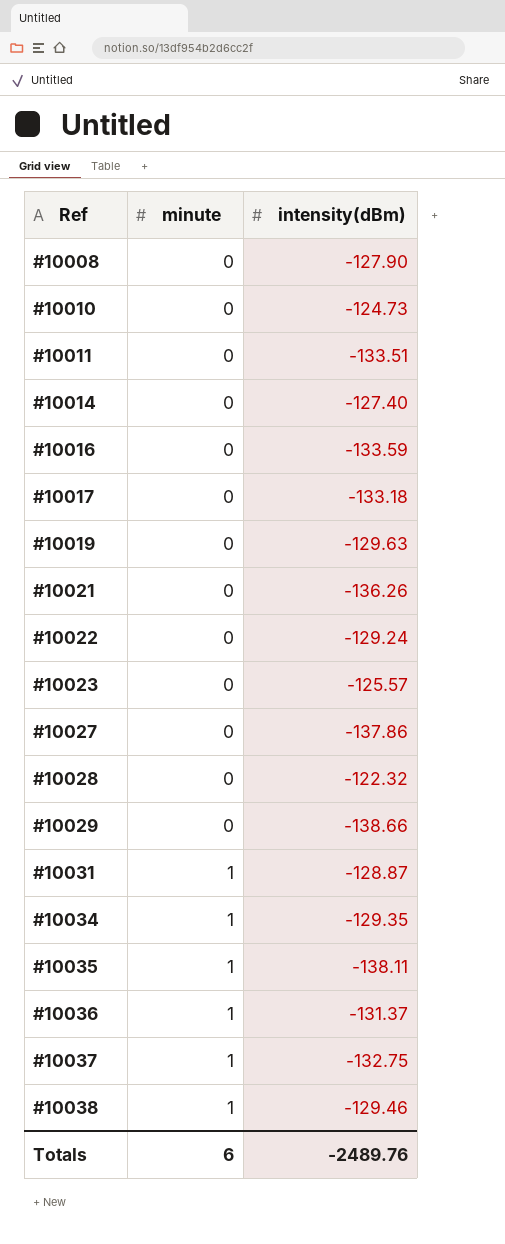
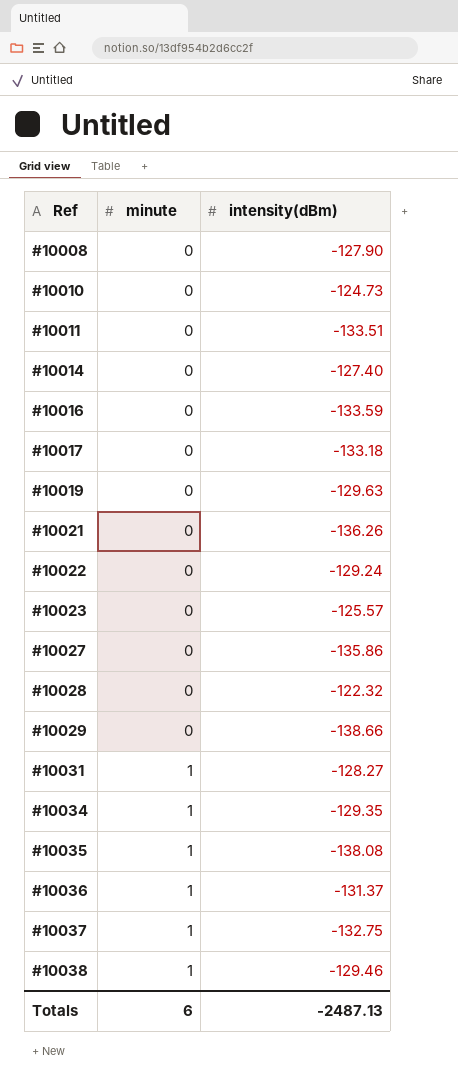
#10027 | intensity(dBm): -137.86 -> -135.86
#10031 | intensity(dBm): -128.87 -> -128.27
#10035 | intensity(dBm): -138.11 -> -138.08
Totals | intensity(dBm): -2489.76 -> -2487.13

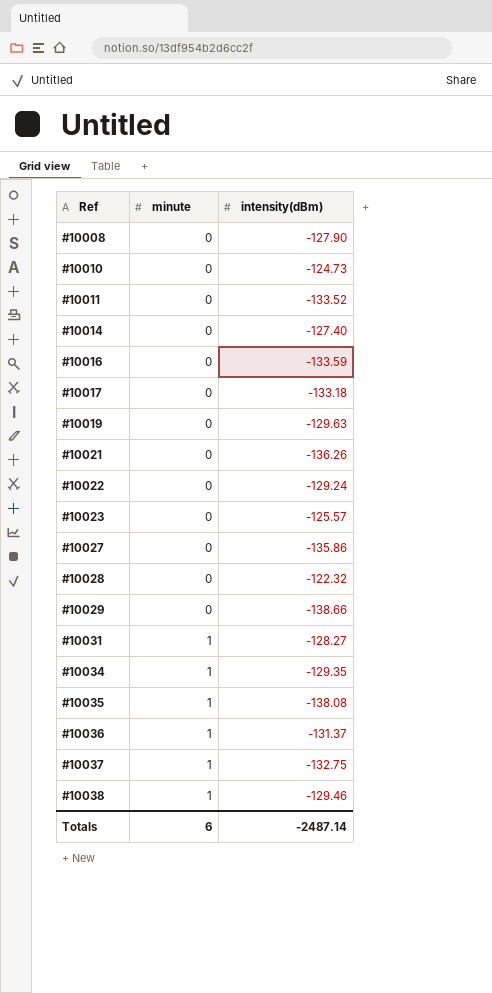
#10011 | intensity(dBm): -133.51 -> -133.52
Totals | intensity(dBm): -2487.13 -> -2487.14

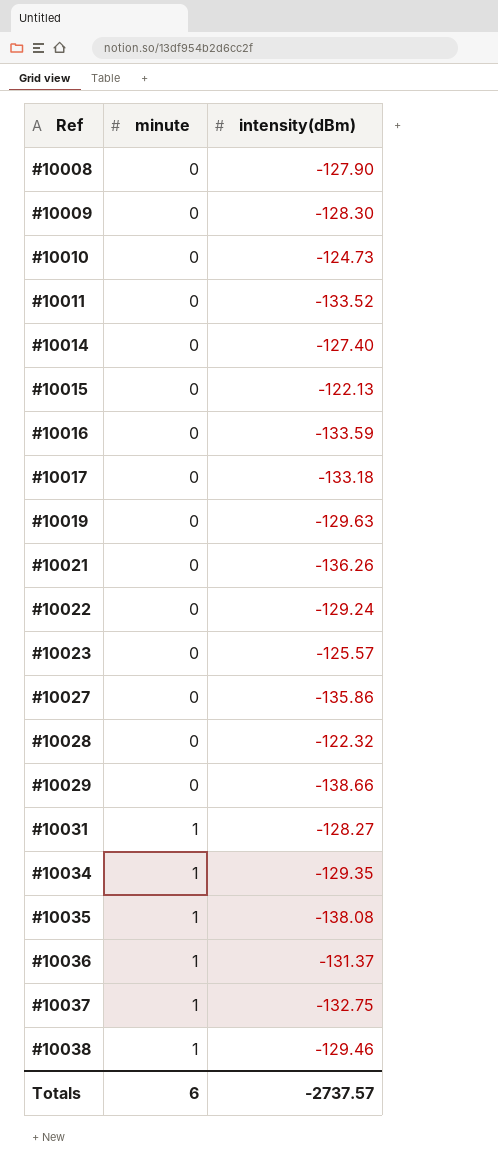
row #10009: none -> 0 | -128.30
row #10015: none -> 0 | -122.13
Totals | intensity(dBm): -2487.14 -> -2737.57

